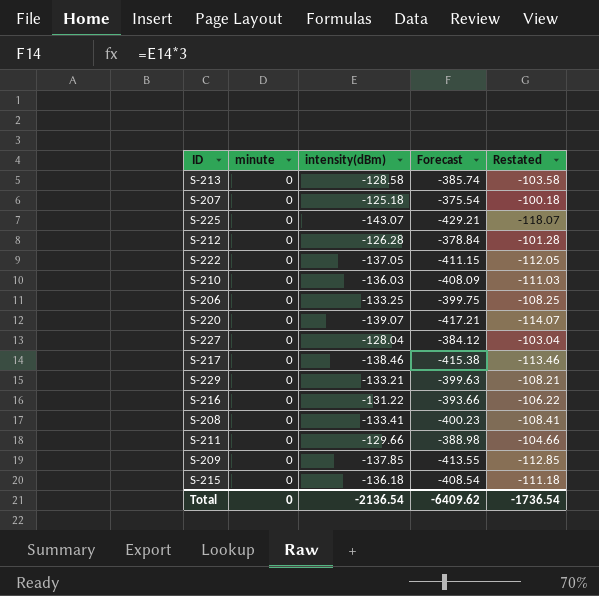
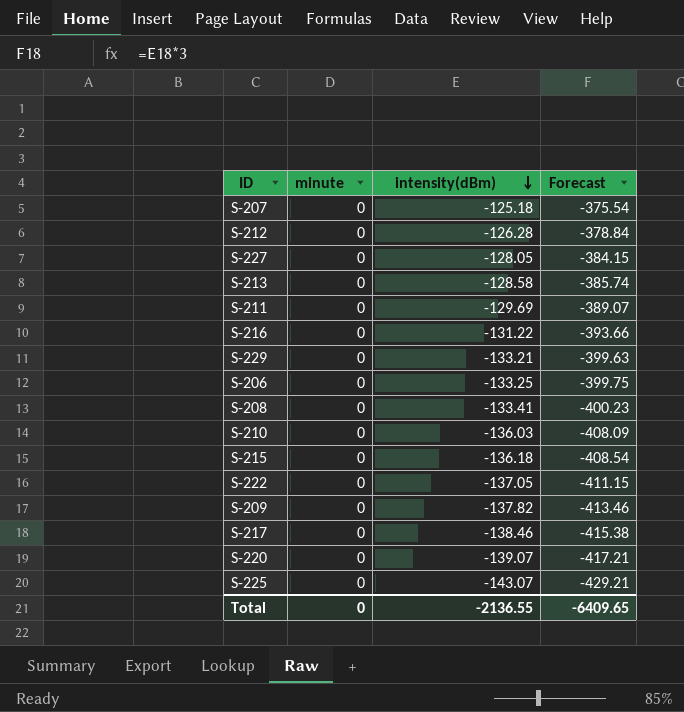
row order: none -> intensity(dBm) descending
column Restated | formula: [intensity(dBm)] + 25 -> none
S-227 | intensity(dBm): -128.04 -> -128.05
S-227 | Forecast: -384.12 -> -384.15
S-211 | intensity(dBm): -129.66 -> -129.69
S-211 | Forecast: -388.98 -> -389.07
S-209 | intensity(dBm): -137.85 -> -137.82
S-209 | Forecast: -413.55 -> -413.46
Total | intensity(dBm): -2136.54 -> -2136.55
Total | Forecast: -6409.62 -> -6409.65

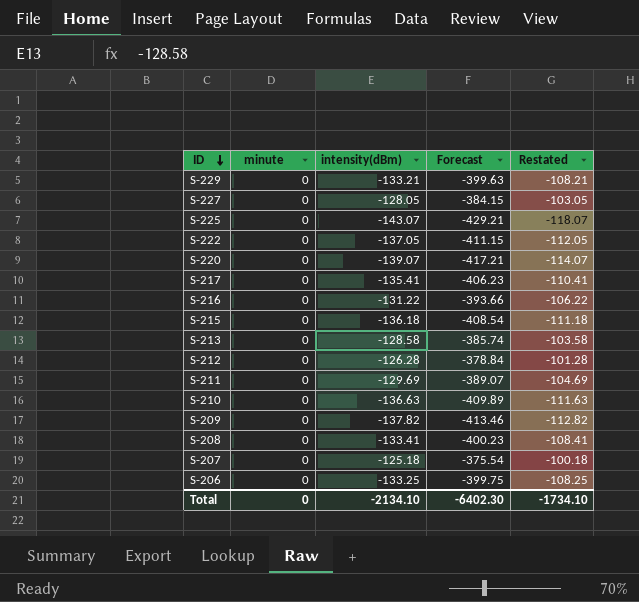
row order: intensity(dBm) descending -> ID descending
column Restated | formula: none -> [intensity(dBm)] + 25
S-217 | intensity(dBm): -138.46 -> -135.41
S-217 | Forecast: -415.38 -> -406.23
S-210 | intensity(dBm): -136.03 -> -136.63
S-210 | Forecast: -408.09 -> -409.89
Total | intensity(dBm): -2136.55 -> -2134.10
Total | Forecast: -6409.65 -> -6402.30

